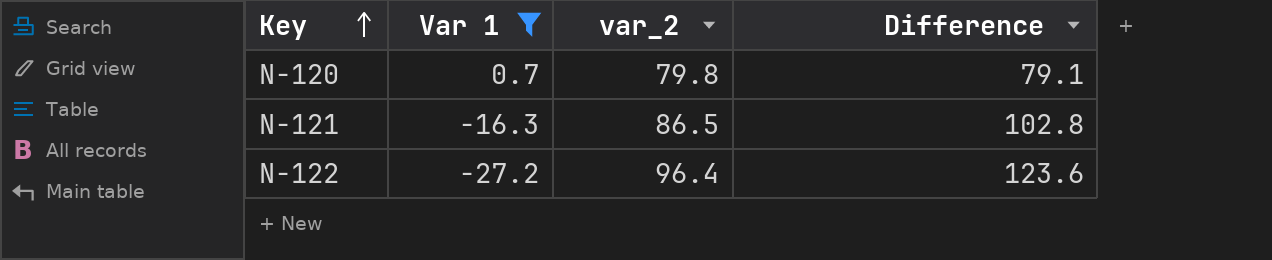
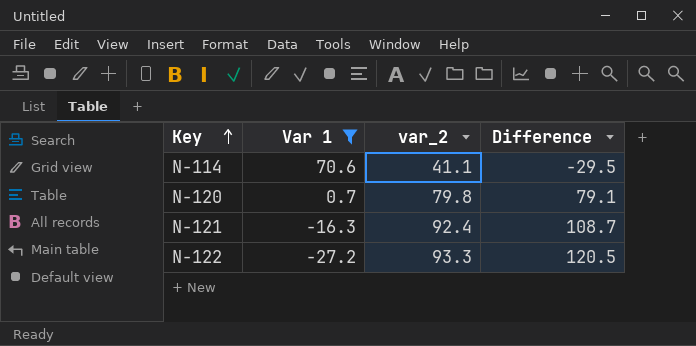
row N-114: none -> 70.6 | 41.1 | -29.5
N-121 | var_2: 86.5 -> 92.4
N-121 | Difference: 102.8 -> 108.7
N-122 | var_2: 96.4 -> 93.3
N-122 | Difference: 123.6 -> 120.5

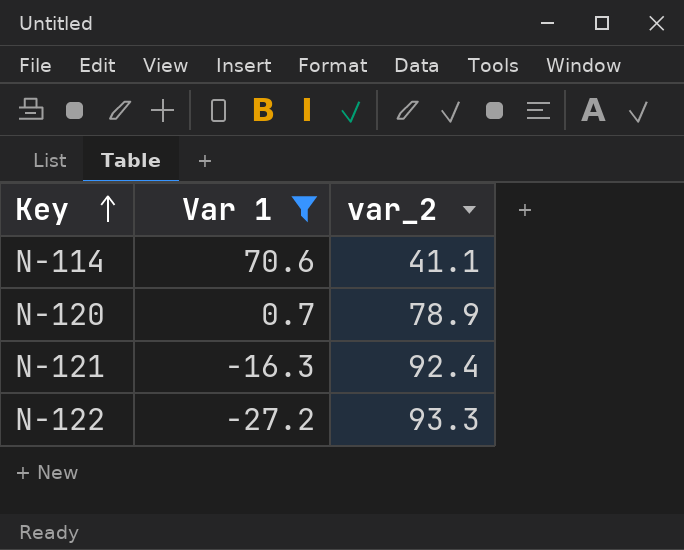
column Difference | formula: [var_2] - [Var 1] -> none
N-120 | var_2: 79.8 -> 78.9

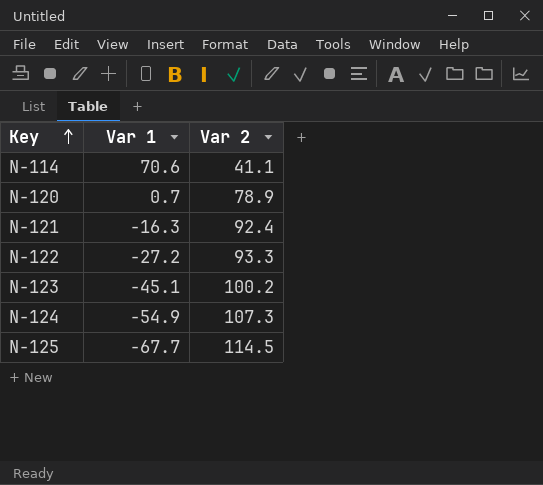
filter: Var 1 >= -27.2 -> none
column name: var_2 -> Var 2

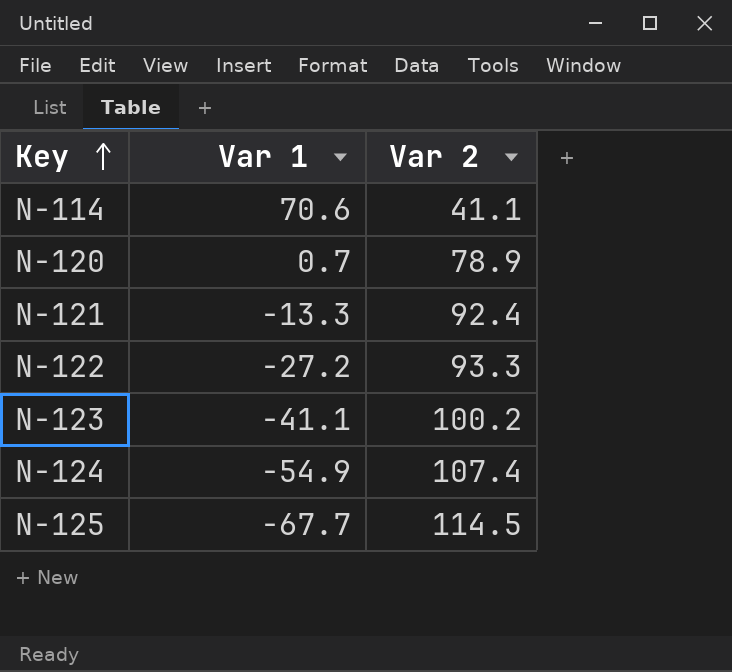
N-121 | Var 1: -16.3 -> -13.3
N-123 | Var 1: -45.1 -> -41.1
N-124 | Var 2: 107.3 -> 107.4

